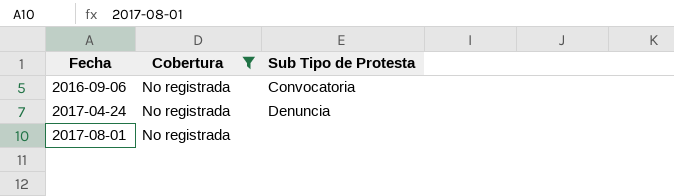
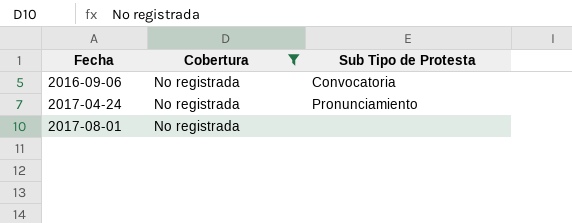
2017-04-24 | Sub Tipo de Protesta: Denuncia -> Pronunciamiento

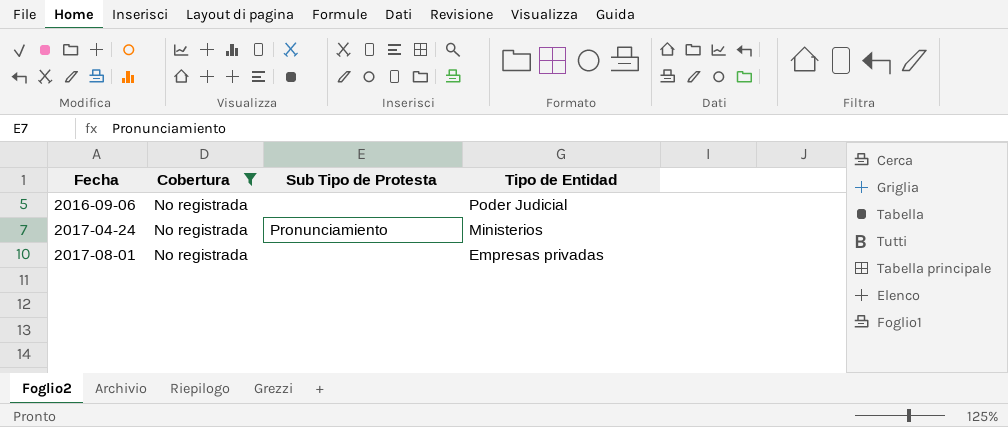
column Tipo de Entidad | position: none -> 4
2016-09-06 | Sub Tipo de Protesta: Convocatoria -> none

